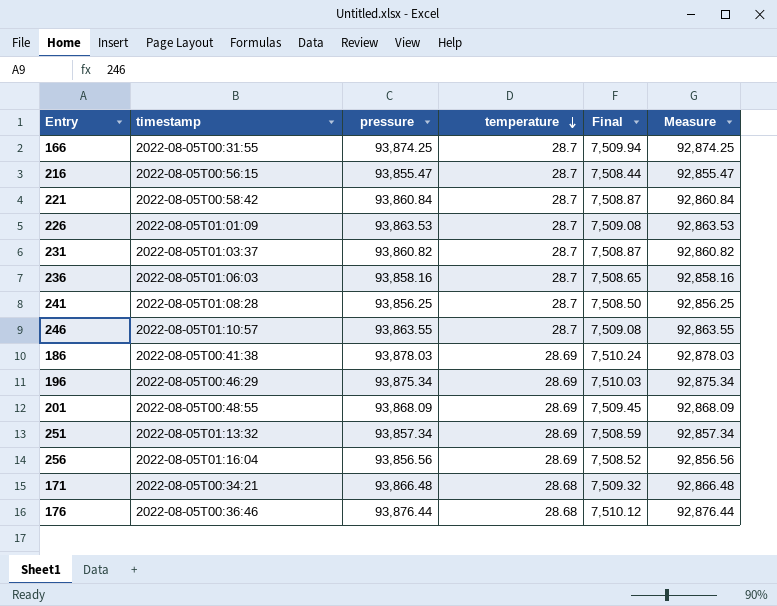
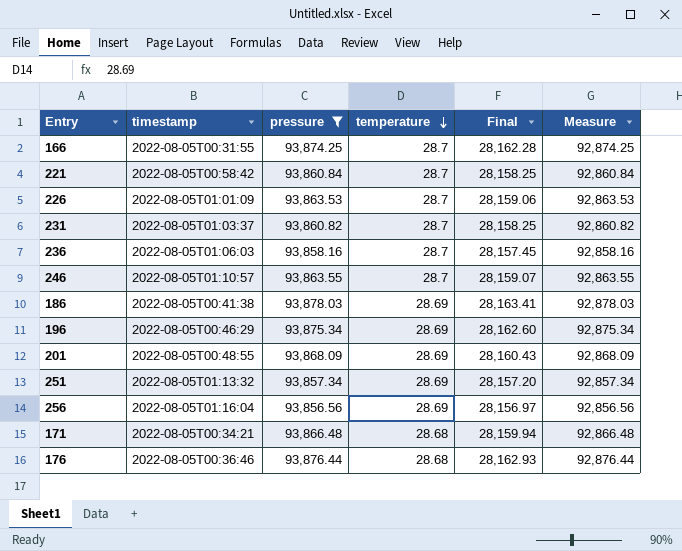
filter: none -> pressure >= 93,856.56
column Final | formula: [pressure] * 0.08 -> [pressure] * 0.3

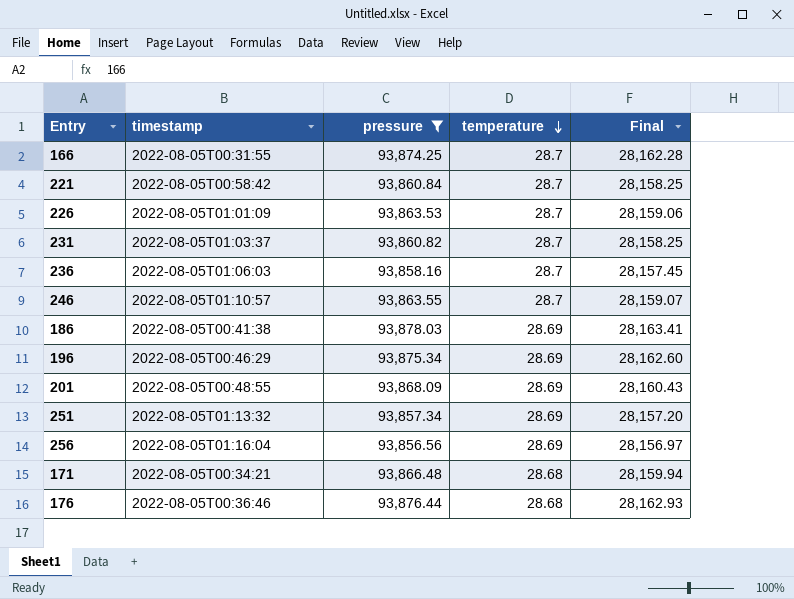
column Measure | formula: [pressure] - 1000 -> none

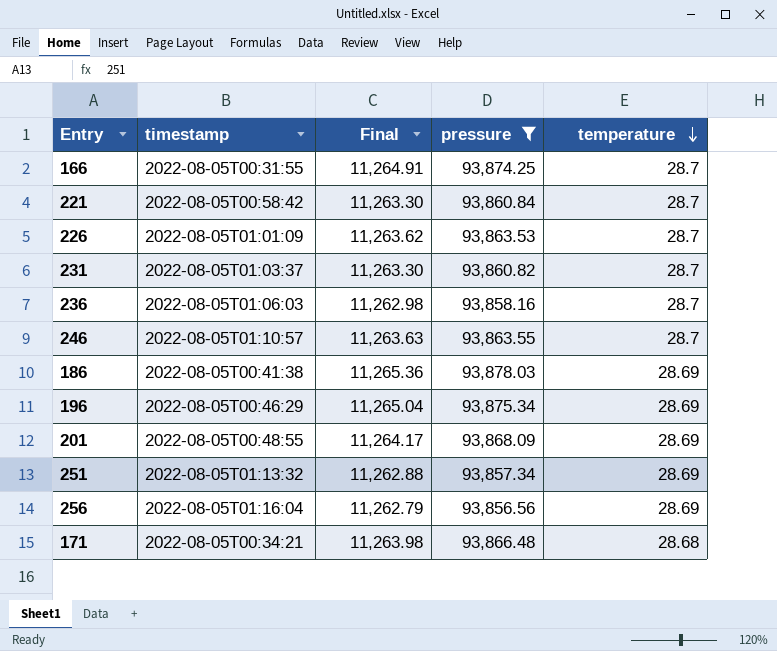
column Final | formula: [pressure] * 0.3 -> [pressure] * 0.12
column Final | position: 5 -> 3
row 176: 2022-08-05T00:36:46 | 93,876.44 | 28.68 | 28,162.93 -> none

